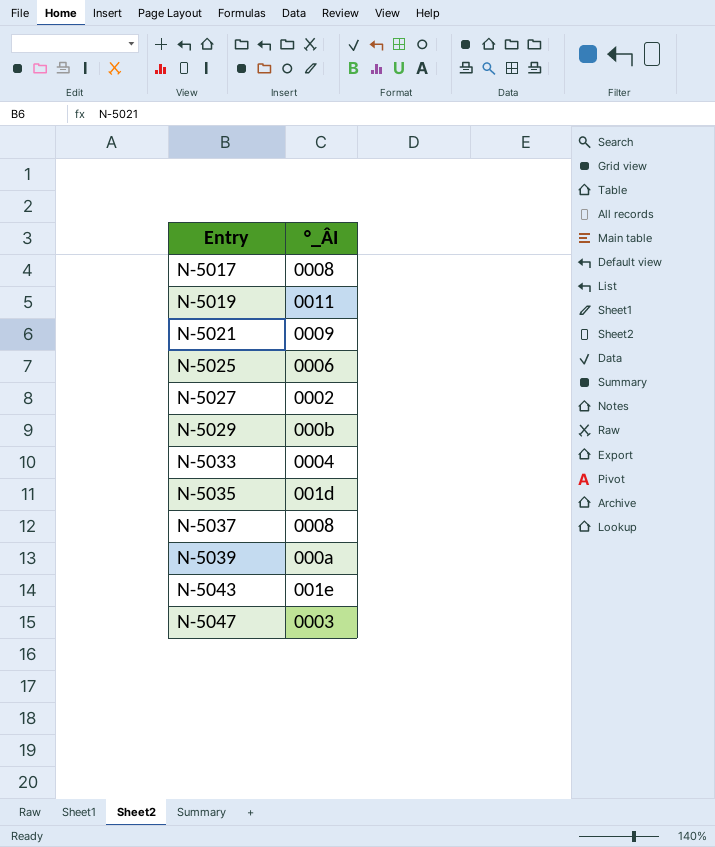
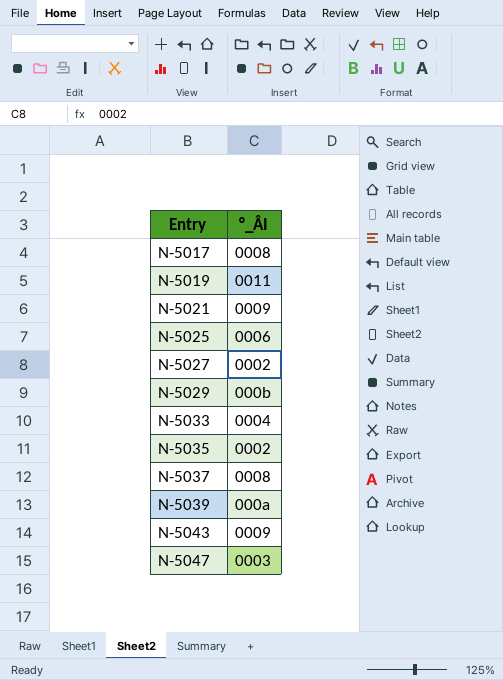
N-5035 | °_ÂI: 001d -> 0002
N-5043 | °_ÂI: 001e -> 0009

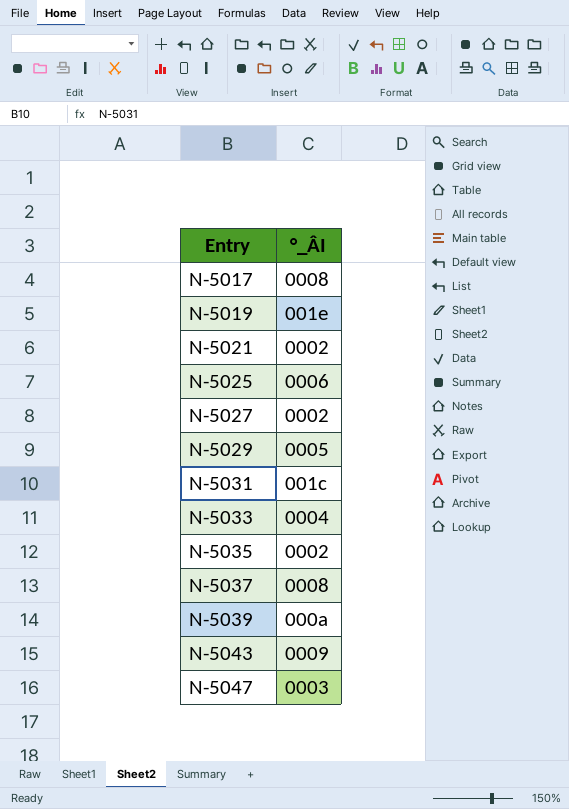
N-5019 | °_ÂI: 0011 -> 001e
N-5021 | °_ÂI: 0009 -> 0002
N-5029 | °_ÂI: 000b -> 0005
row N-5031: none -> 001c

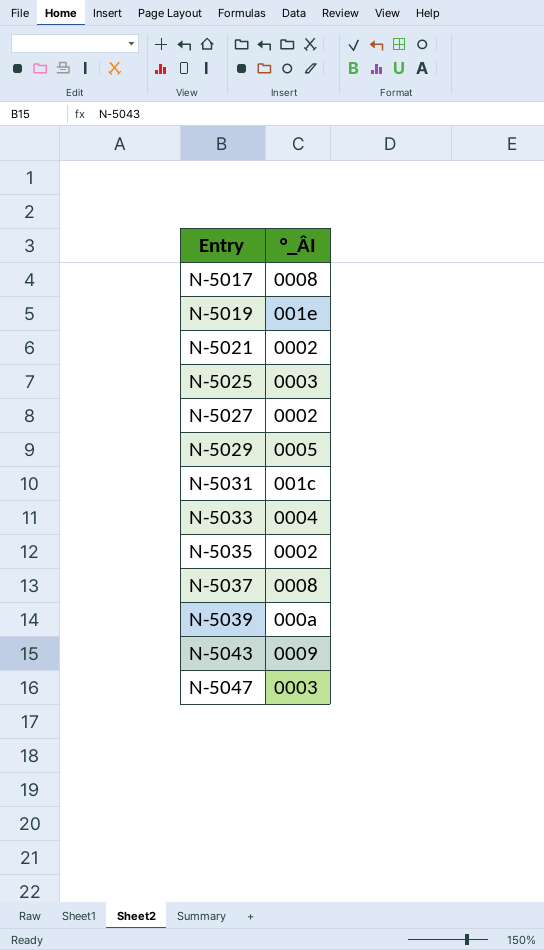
N-5025 | °_ÂI: 0006 -> 0003

